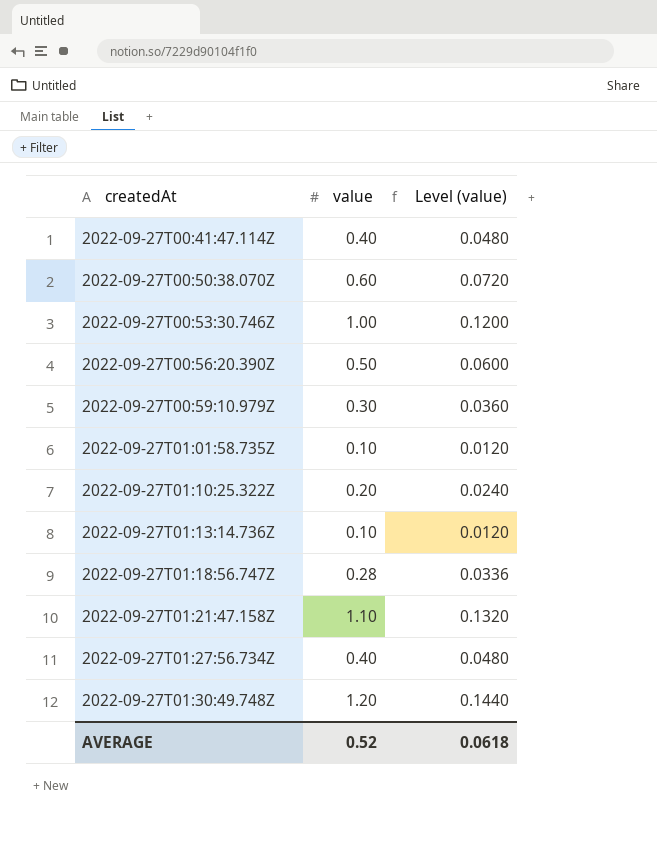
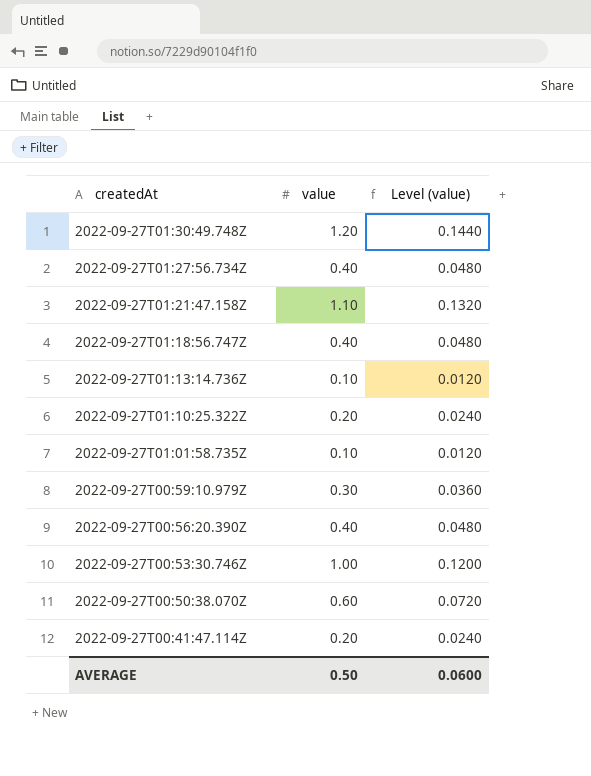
row order: createdAt ascending -> createdAt descending
2022-09-27T01:18:56.747Z | value: 0.28 -> 0.40
2022-09-27T01:18:56.747Z | Level (value): 0.0336 -> 0.0480
2022-09-27T00:56:20.390Z | value: 0.50 -> 0.40
2022-09-27T00:56:20.390Z | Level (value): 0.0600 -> 0.0480
2022-09-27T00:41:47.114Z | value: 0.40 -> 0.20
2022-09-27T00:41:47.114Z | Level (value): 0.0480 -> 0.0240
AVERAGE | value: 0.52 -> 0.50
AVERAGE | Level (value): 0.0618 -> 0.0600

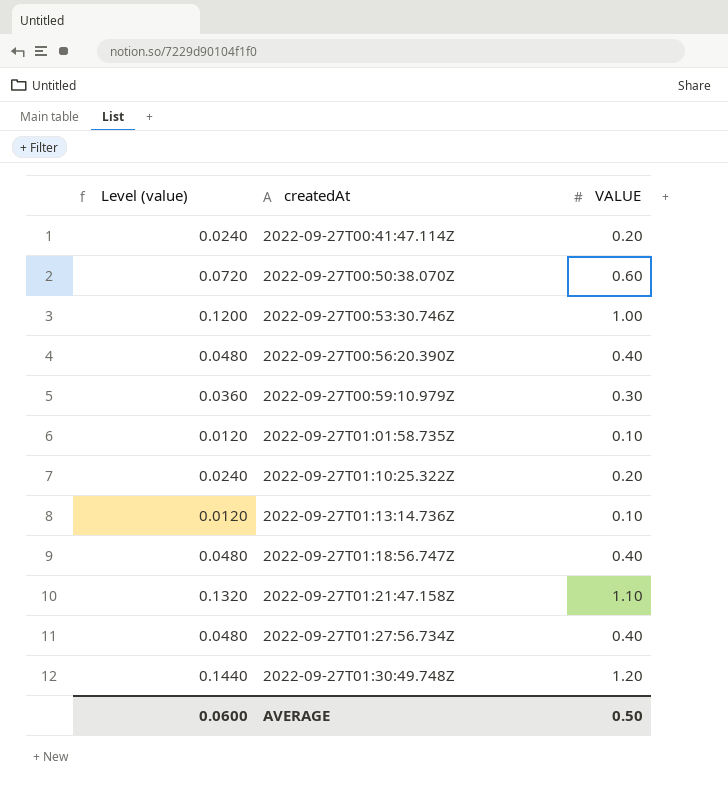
row order: createdAt descending -> createdAt ascending
column Level (value) | position: 3 -> 1
column name: value -> VALUE

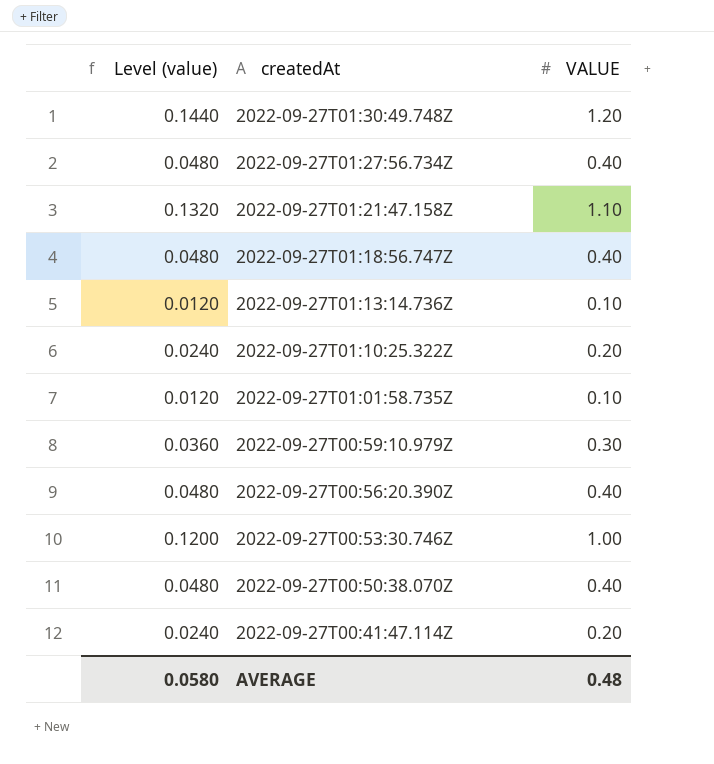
row order: createdAt ascending -> createdAt descending
2022-09-27T00:50:38.070Z | Level (value): 0.0720 -> 0.0480
2022-09-27T00:50:38.070Z | VALUE: 0.60 -> 0.40
AVERAGE | Level (value): 0.0600 -> 0.0580
AVERAGE | VALUE: 0.50 -> 0.48

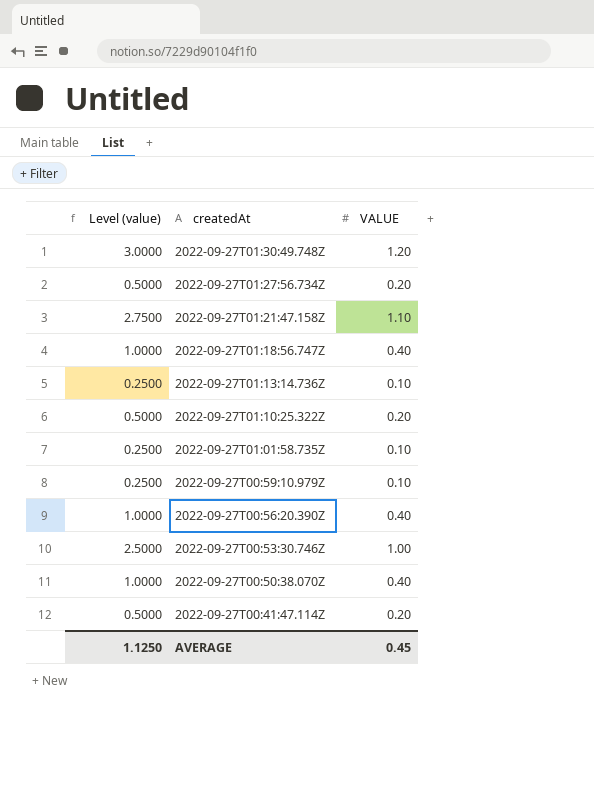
column Level (value) | formula: [VALUE] * 0.12 -> [VALUE] * 2.5
2022-09-27T01:27:56.734Z | VALUE: 0.40 -> 0.20
2022-09-27T00:59:10.979Z | VALUE: 0.30 -> 0.10
AVERAGE | Level (value): 0.0580 -> 1.1250
AVERAGE | VALUE: 0.48 -> 0.45

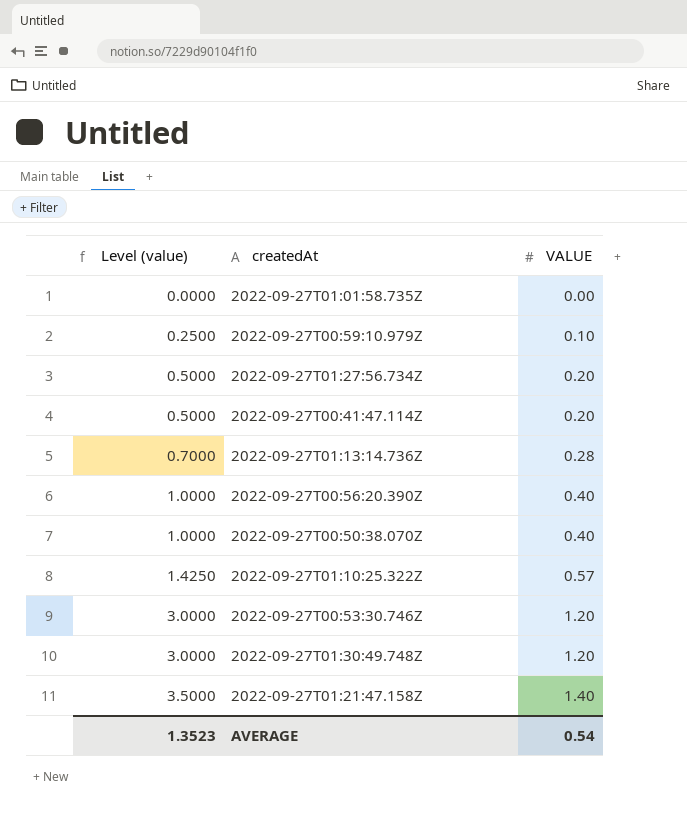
row order: createdAt descending -> Level (value) ascending
row 2022-09-27T01:18:56.747Z: 1.0000 | 0.40 -> none
2022-09-27T01:01:58.735Z | Level (value): 0.2500 -> 0.0000
2022-09-27T01:01:58.735Z | VALUE: 0.10 -> 0.00
2022-09-27T01:13:14.736Z | Level (value): 0.2500 -> 0.7000
2022-09-27T01:13:14.736Z | VALUE: 0.10 -> 0.28
2022-09-27T01:10:25.322Z | Level (value): 0.5000 -> 1.4250
2022-09-27T01:10:25.322Z | VALUE: 0.20 -> 0.57
2022-09-27T00:53:30.746Z | Level (value): 2.5000 -> 3.0000
2022-09-27T00:53:30.746Z | VALUE: 1.00 -> 1.20
2022-09-27T01:21:47.158Z | Level (value): 2.7500 -> 3.5000
2022-09-27T01:21:47.158Z | VALUE: 1.10 -> 1.40
AVERAGE | Level (value): 1.1250 -> 1.3523
AVERAGE | VALUE: 0.45 -> 0.54

